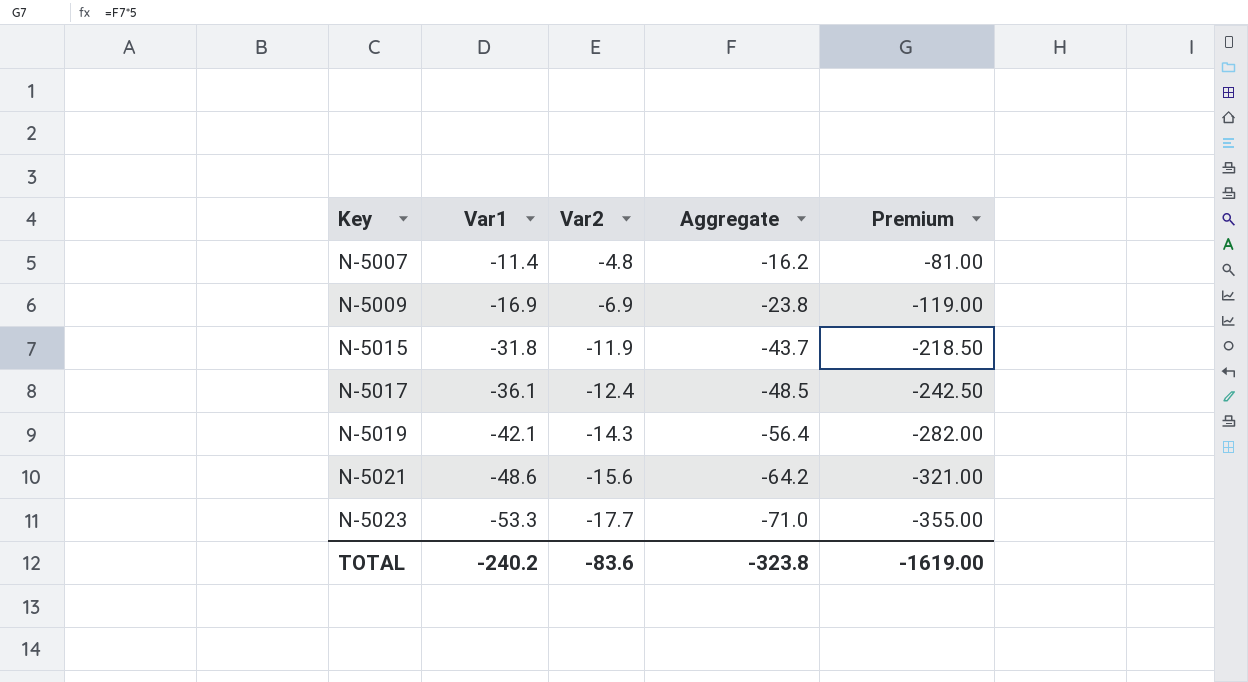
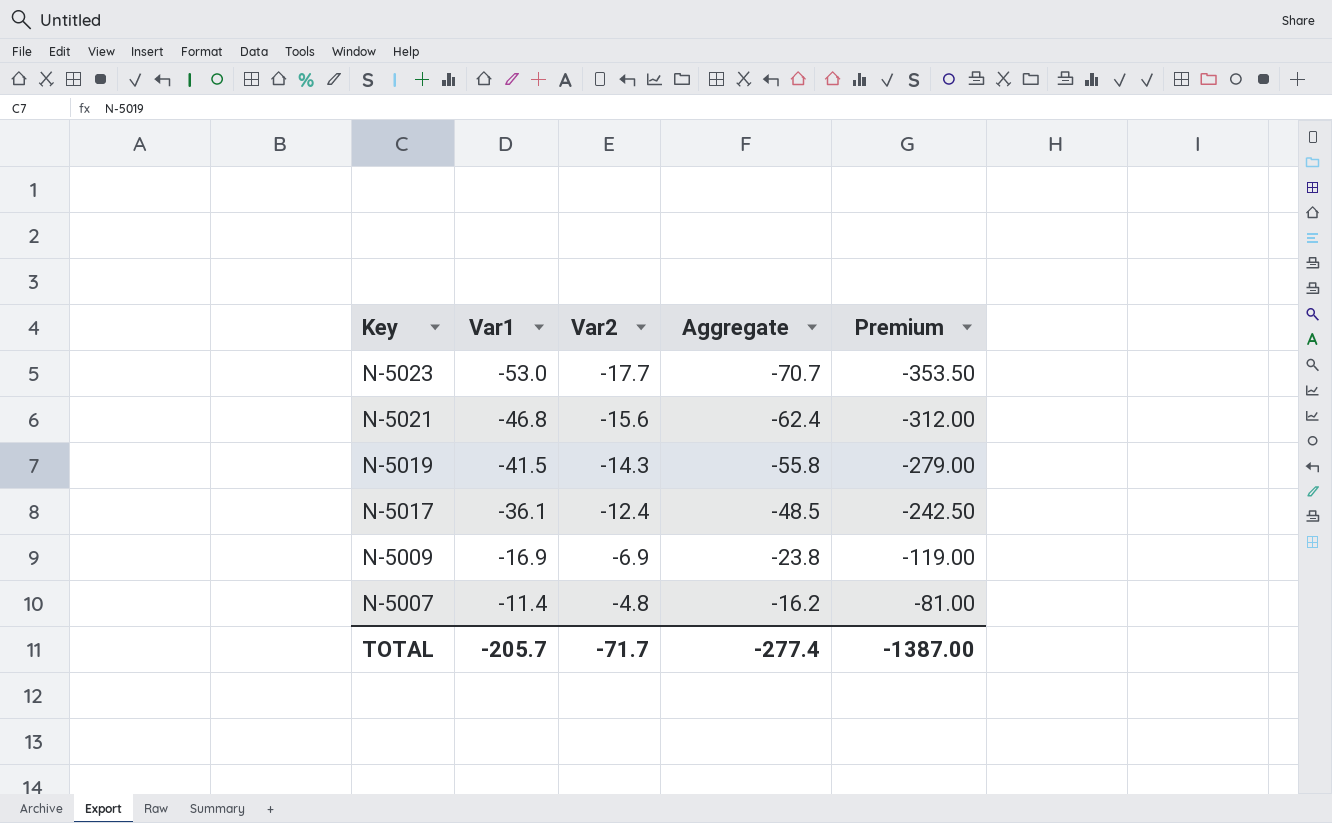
row order: Key ascending -> Key descending
row N-5015: -31.8 | -11.9 | -43.7 | -218.50 -> none
N-5023 | Var1: -53.3 -> -53.0
N-5023 | Aggregate: -71.0 -> -70.7
N-5023 | Premium: -355.00 -> -353.50
N-5021 | Var1: -48.6 -> -46.8
N-5021 | Aggregate: -64.2 -> -62.4
N-5021 | Premium: -321.00 -> -312.00
N-5019 | Var1: -42.1 -> -41.5
N-5019 | Aggregate: -56.4 -> -55.8
N-5019 | Premium: -282.00 -> -279.00
TOTAL | Var1: -240.2 -> -205.7
TOTAL | Var2: -83.6 -> -71.7
TOTAL | Aggregate: -323.8 -> -277.4
TOTAL | Premium: -1619.00 -> -1387.00

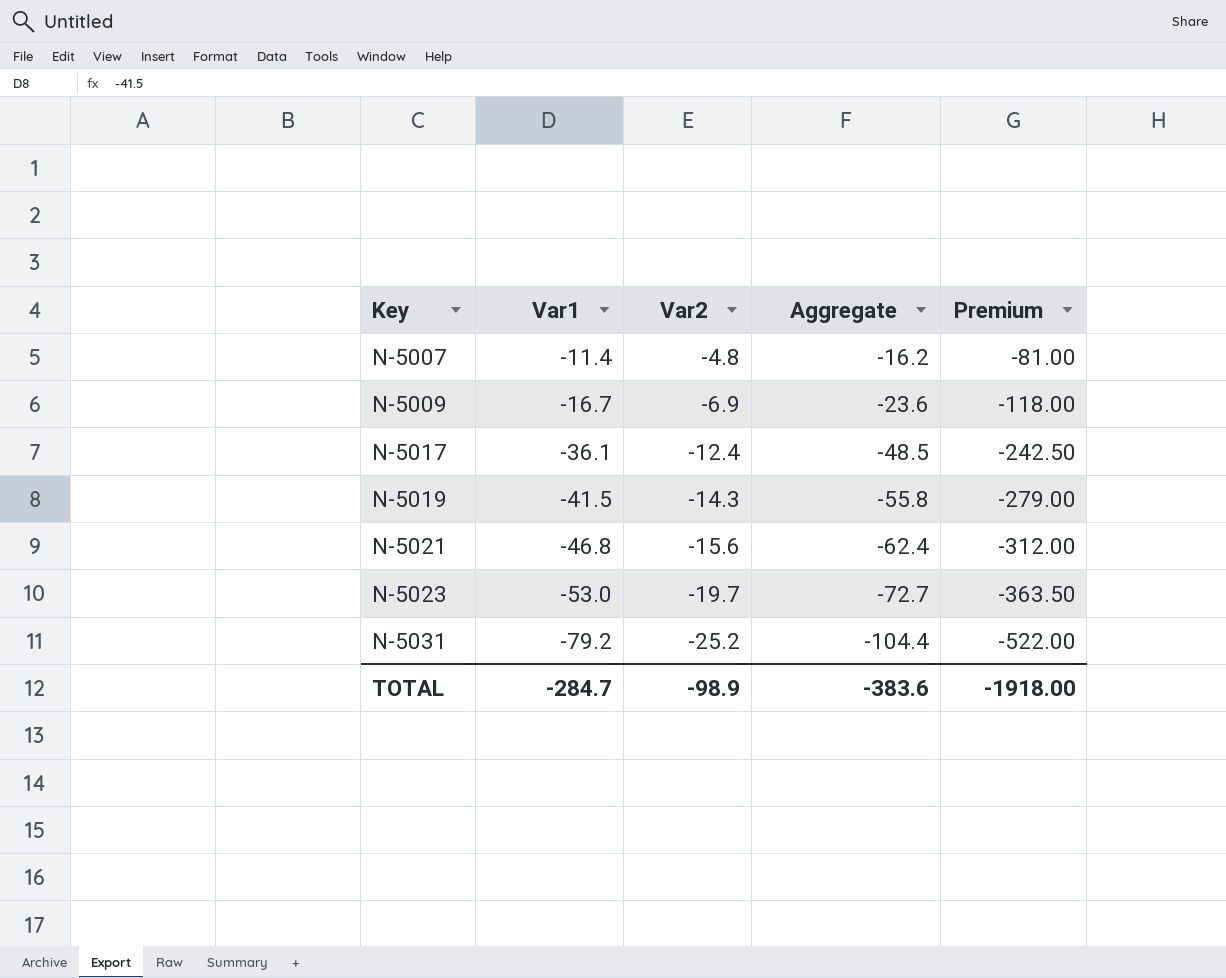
row order: Key descending -> Key ascending
N-5009 | Var1: -16.9 -> -16.7
N-5009 | Aggregate: -23.8 -> -23.6
N-5009 | Premium: -119.00 -> -118.00
N-5023 | Var2: -17.7 -> -19.7
N-5023 | Aggregate: -70.7 -> -72.7
N-5023 | Premium: -353.50 -> -363.50
row N-5031: none -> -79.2 | -25.2 | -104.4 | -522.00
TOTAL | Var1: -205.7 -> -284.7
TOTAL | Var2: -71.7 -> -98.9
TOTAL | Aggregate: -277.4 -> -383.6
TOTAL | Premium: -1387.00 -> -1918.00

